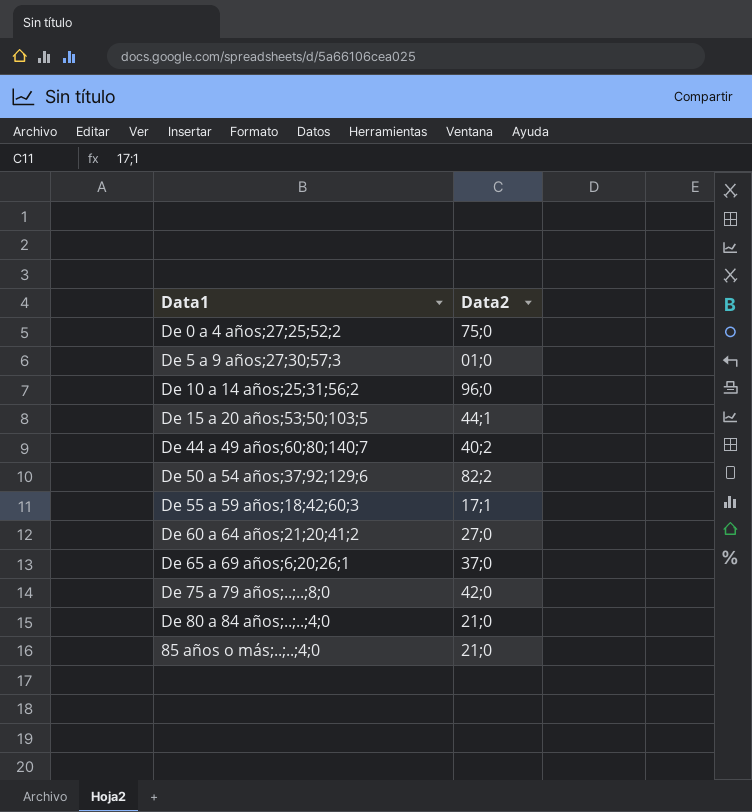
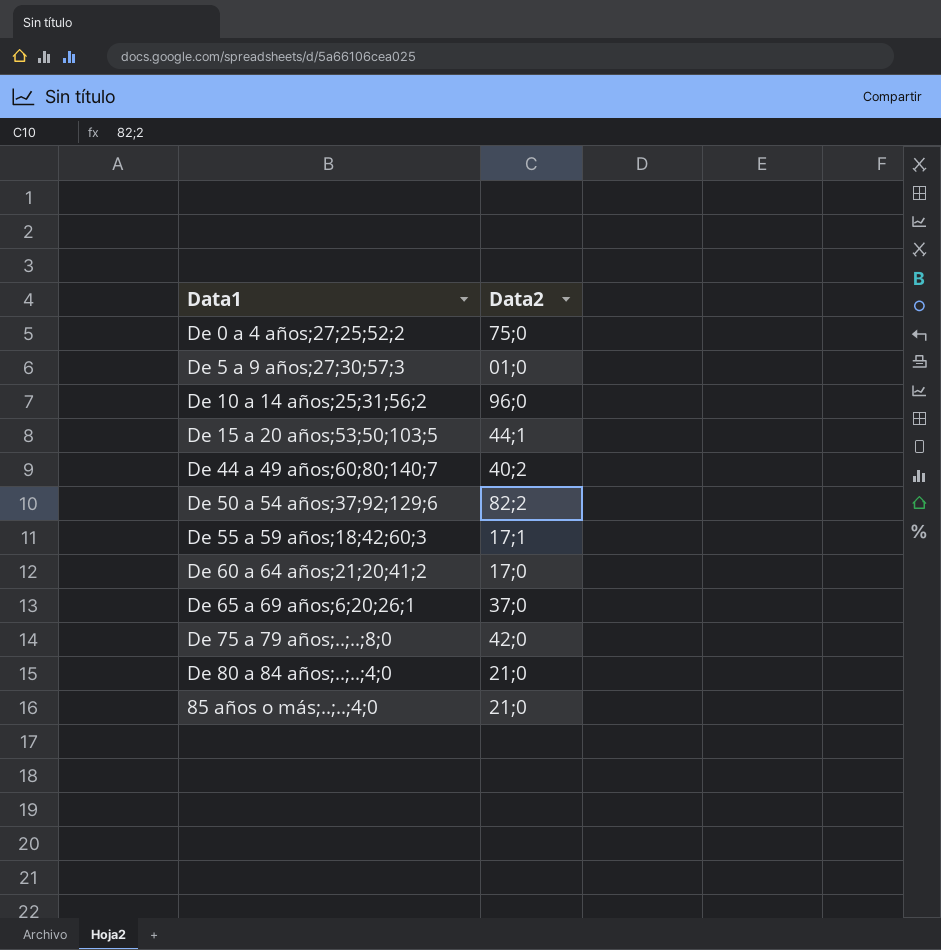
De 60 a 64 años;21;20;41;2 | Data2: 27;0 -> 17;0

